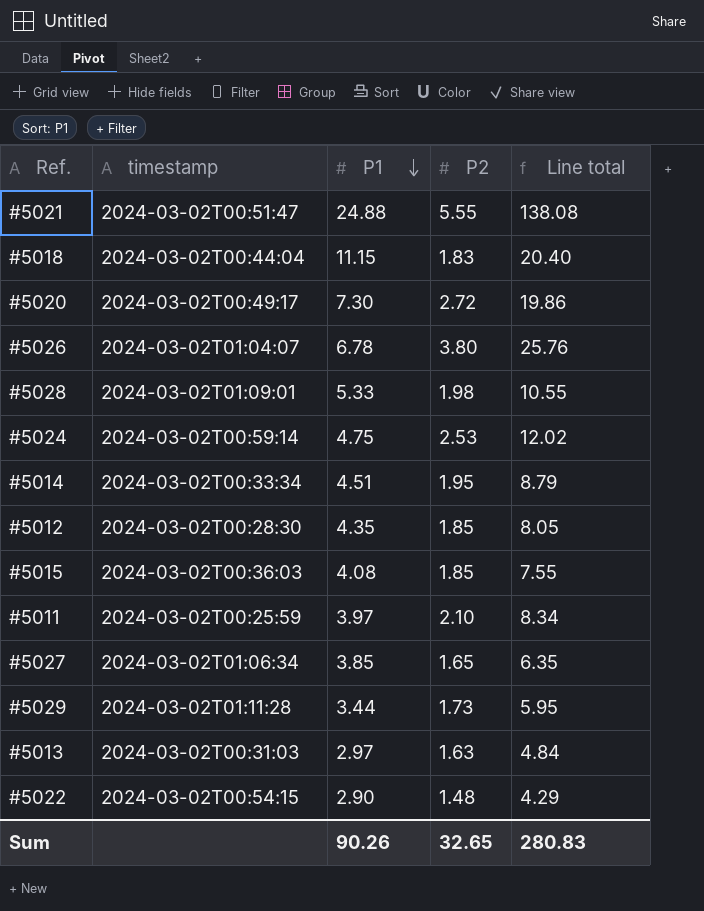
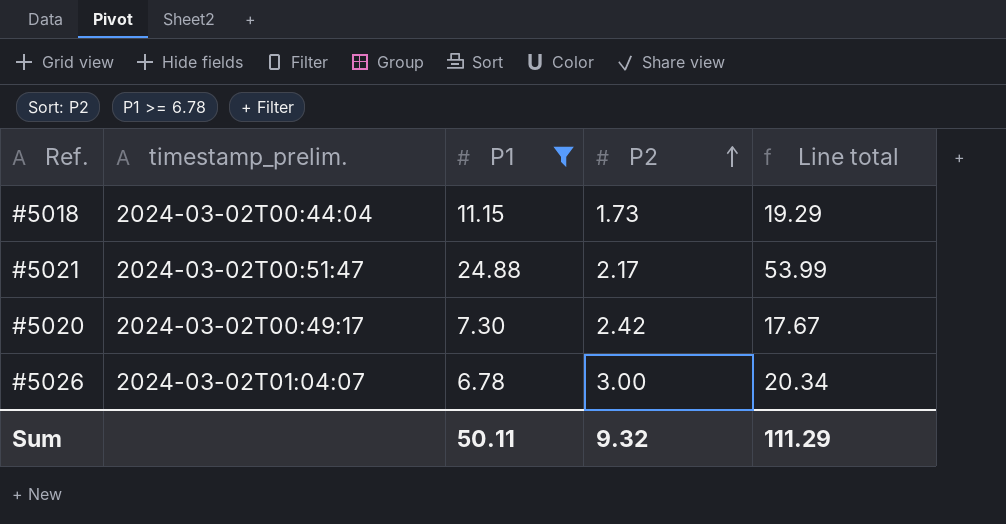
filter: none -> P1 >= 6.78
row order: P1 descending -> P2 ascending
column name: timestamp -> timestamp_prelim.
#5018 | P2: 1.83 -> 1.73
#5018 | Line total: 20.40 -> 19.29
#5021 | P2: 5.55 -> 2.17
#5021 | Line total: 138.08 -> 53.99
#5020 | P2: 2.72 -> 2.42
#5020 | Line total: 19.86 -> 17.67
#5026 | P2: 3.80 -> 3.00
#5026 | Line total: 25.76 -> 20.34
Sum | P1: 90.26 -> 50.11
Sum | P2: 32.65 -> 9.32
Sum | Line total: 280.83 -> 111.29

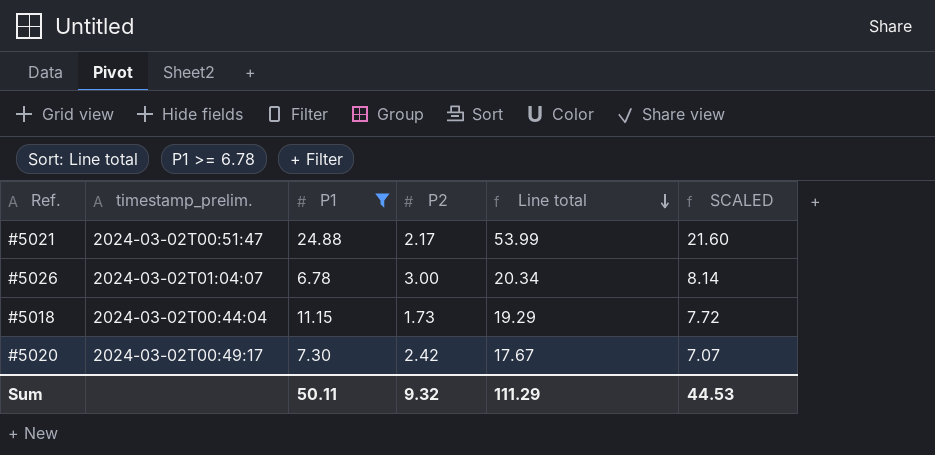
row order: P2 ascending -> Line total descending
column SCALED | formula: none -> [Line total] * 0.4

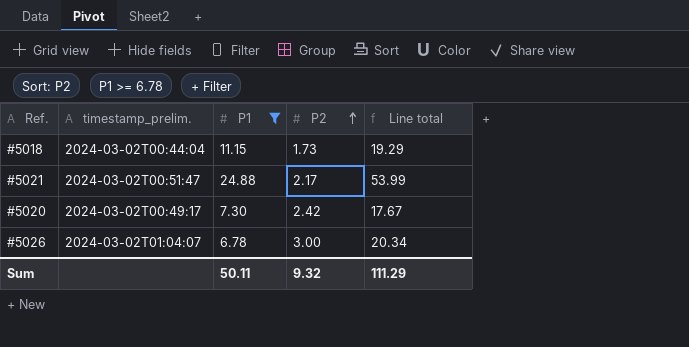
row order: Line total descending -> P2 ascending
column SCALED | formula: [Line total] * 0.4 -> none

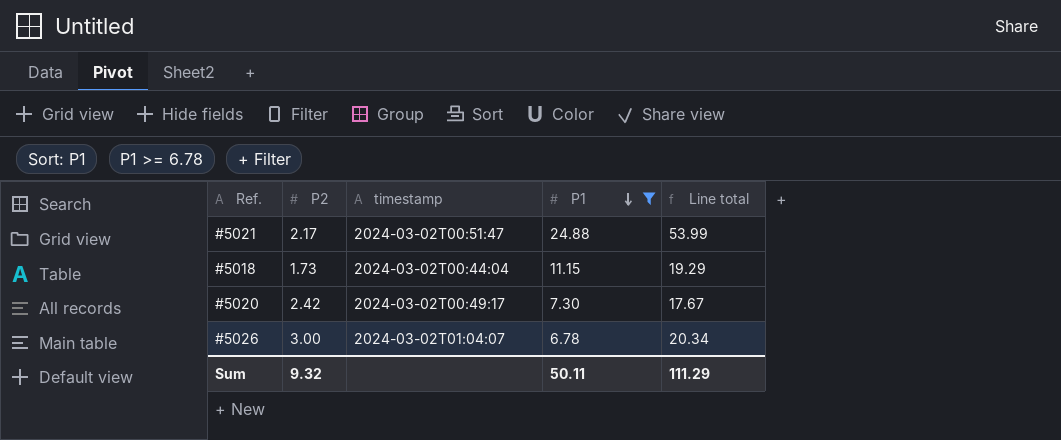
row order: P2 ascending -> P1 descending
column P2 | position: 4 -> 2
column name: timestamp_prelim. -> timestamp

